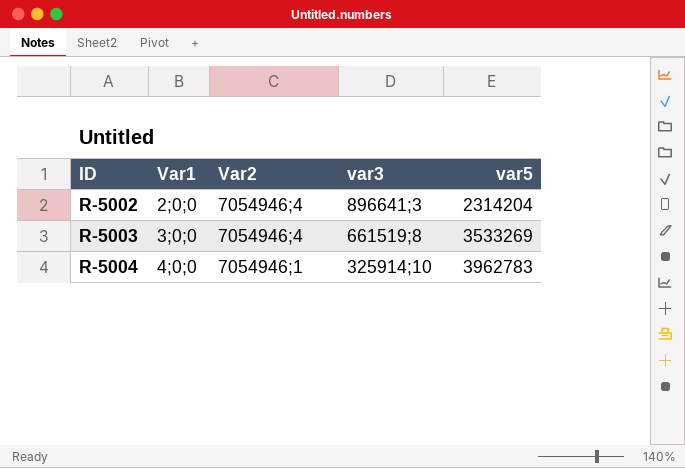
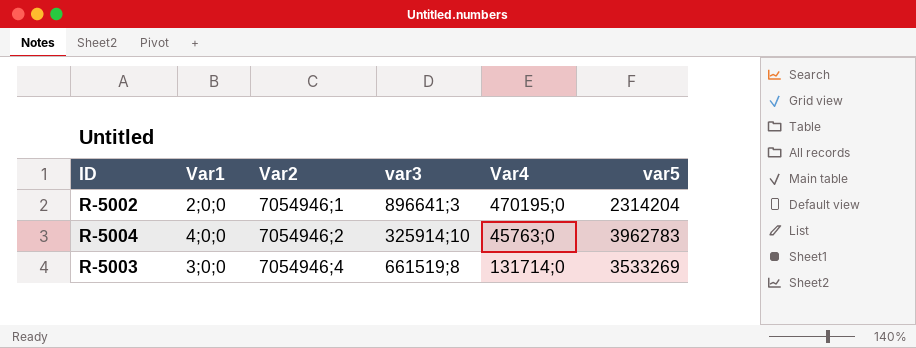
row order: ID ascending -> Var2 ascending
column Var4 | position: none -> 5
R-5002 | Var2: 7054946;4 -> 7054946;1
R-5004 | Var2: 7054946;1 -> 7054946;2

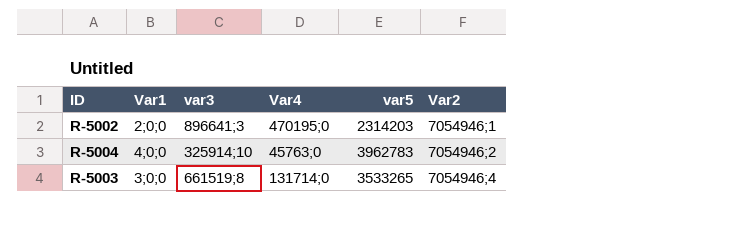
column Var2 | position: 3 -> 6
R-5002 | var5: 2314204 -> 2314203
R-5003 | var5: 3533269 -> 3533265

